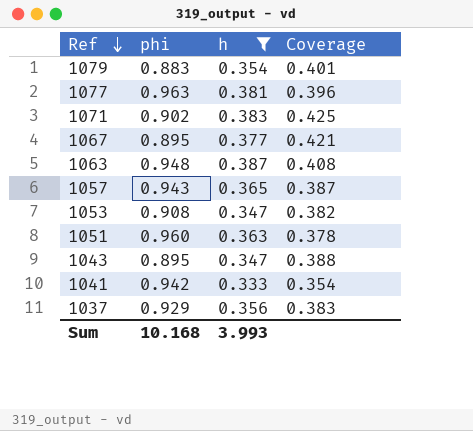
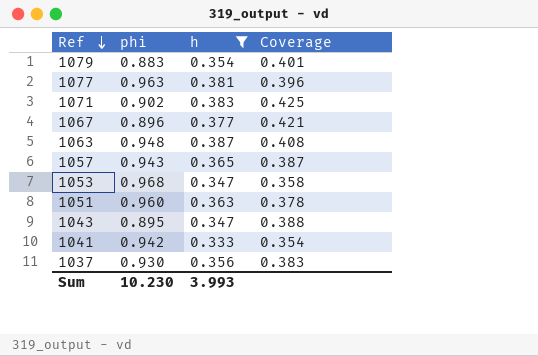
1067 | phi: 0.895 -> 0.896
1053 | phi: 0.908 -> 0.968
1053 | Coverage: 0.382 -> 0.358
1037 | phi: 0.929 -> 0.930
Sum | phi: 10.168 -> 10.230

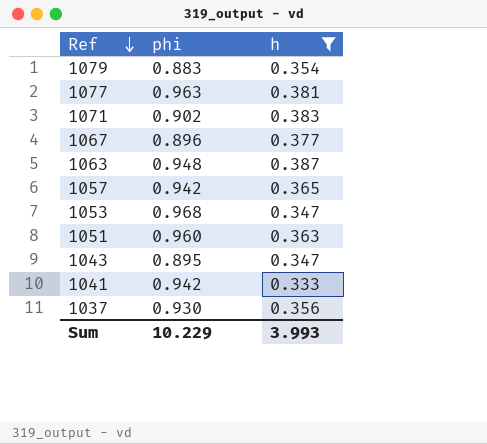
column Coverage | formula: [h] / [phi] -> none
1057 | phi: 0.943 -> 0.942
Sum | phi: 10.230 -> 10.229

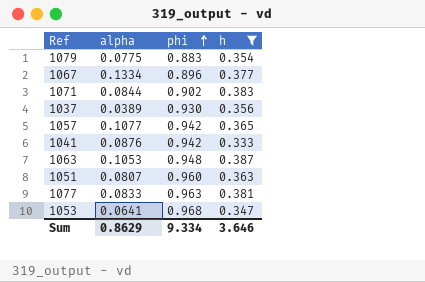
row order: Ref descending -> phi ascending
column alpha | position: none -> 2
row 1043: 0.895 | 0.347 -> none
Sum | phi: 10.229 -> 9.334
Sum | h: 3.993 -> 3.646

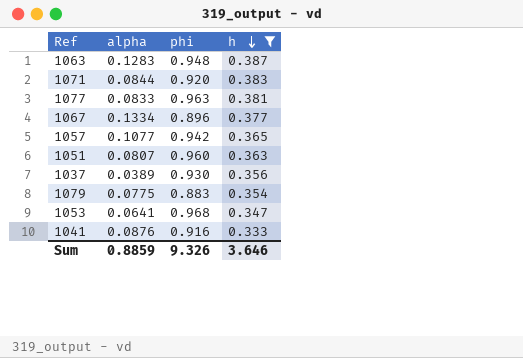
row order: phi ascending -> h descending
1063 | alpha: 0.1053 -> 0.1283
1071 | phi: 0.902 -> 0.920
1041 | phi: 0.942 -> 0.916
Sum | alpha: 0.8629 -> 0.8859
Sum | phi: 9.334 -> 9.326

